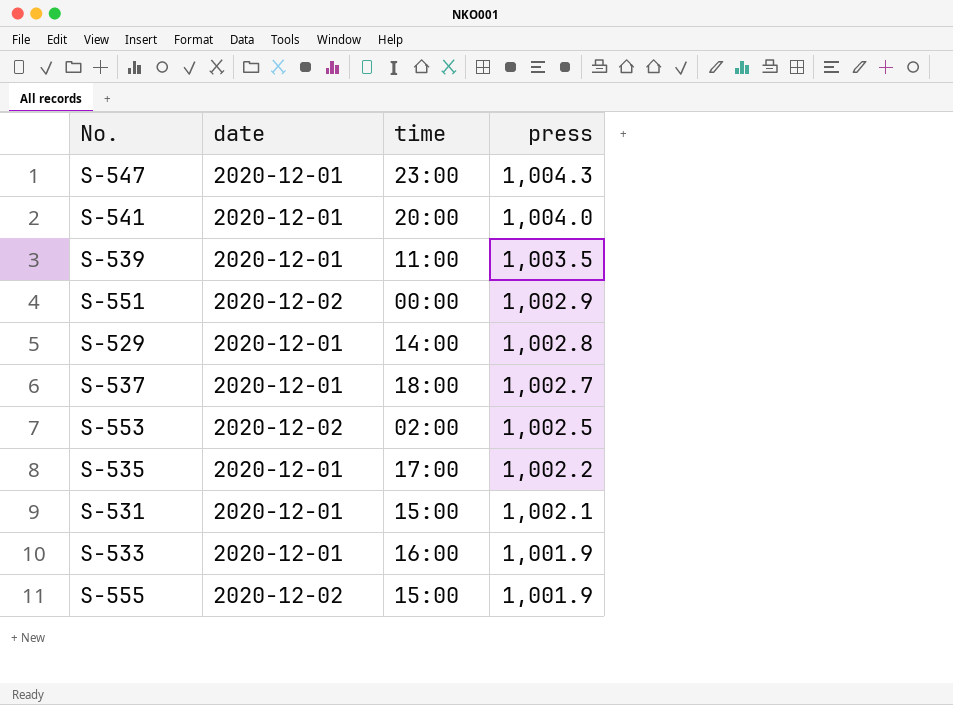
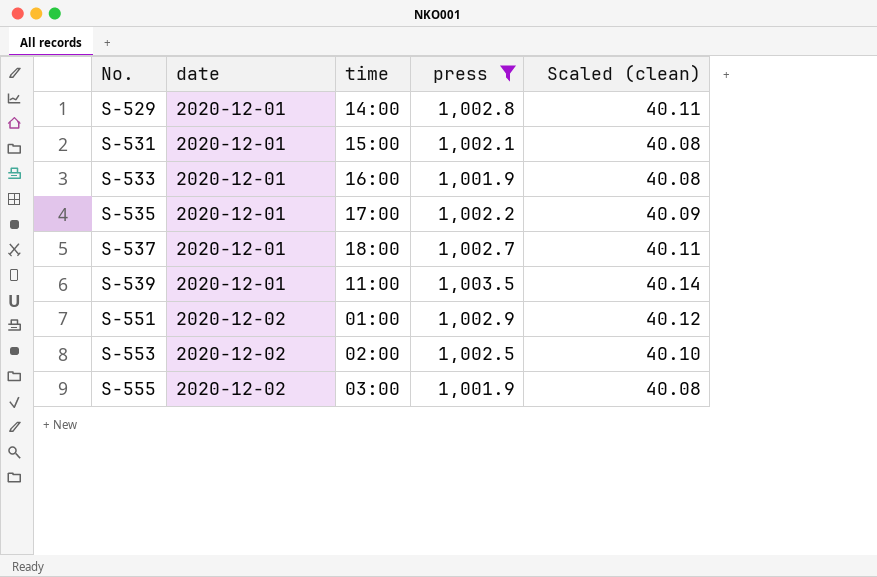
filter: none -> press <= 1,003.5
row order: press descending -> No. ascending
column Scaled (clean) | formula: none -> [press] * 0.04
S-551 | time: 00:00 -> 01:00
S-555 | time: 15:00 -> 03:00

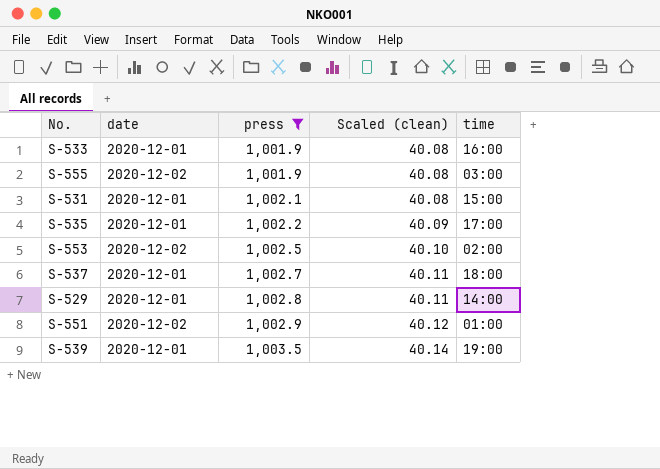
row order: No. ascending -> press ascending
column time | position: 3 -> 5
S-539 | time: 11:00 -> 19:00

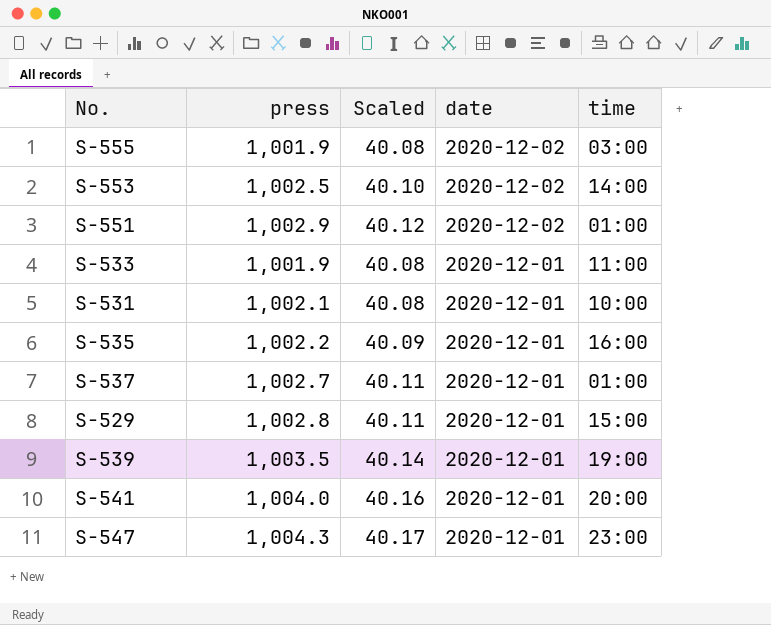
filter: press <= 1,003.5 -> none
row order: press ascending -> date descending
column name: Scaled (clean) -> Scaled
column date | position: 2 -> 4
S-553 | time: 02:00 -> 14:00
S-533 | time: 16:00 -> 11:00
S-531 | time: 15:00 -> 10:00
S-535 | time: 17:00 -> 16:00
S-537 | time: 18:00 -> 01:00
S-529 | time: 14:00 -> 15:00

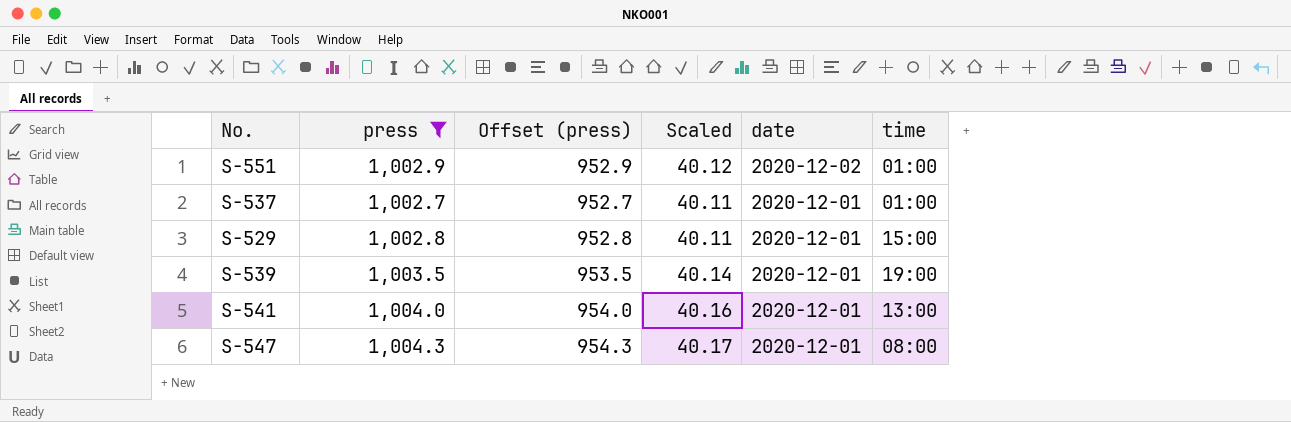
filter: none -> press >= 1,002.7
column Offset (press) | formula: none -> [press] - 50
S-541 | time: 20:00 -> 13:00
S-547 | time: 23:00 -> 08:00

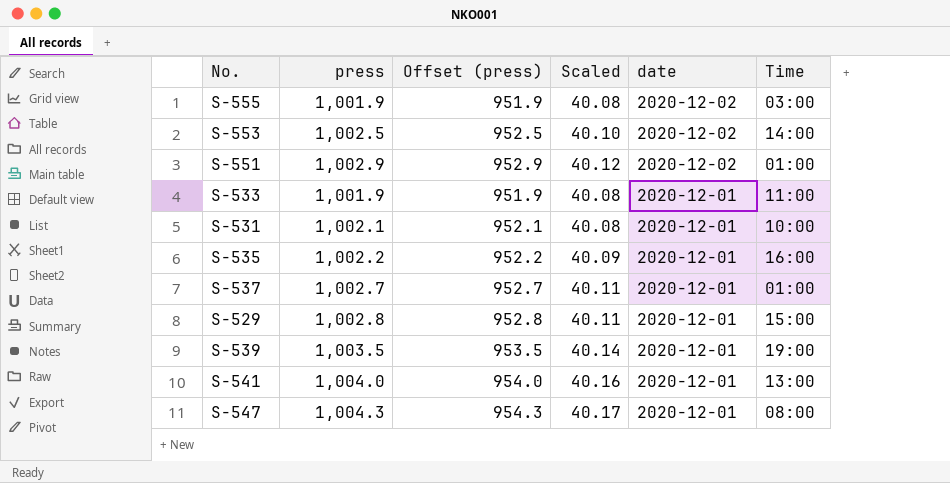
filter: press >= 1,002.7 -> none
column name: time -> Time

